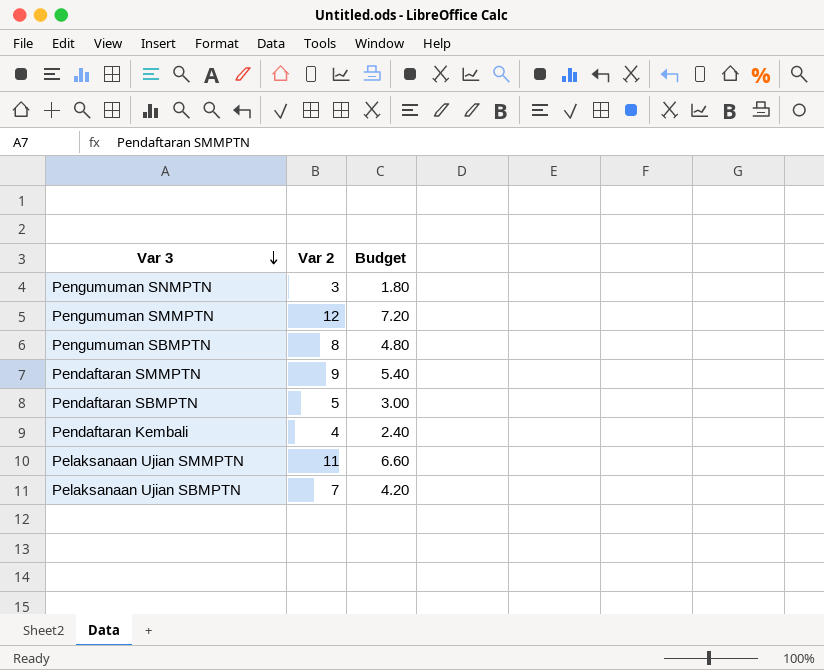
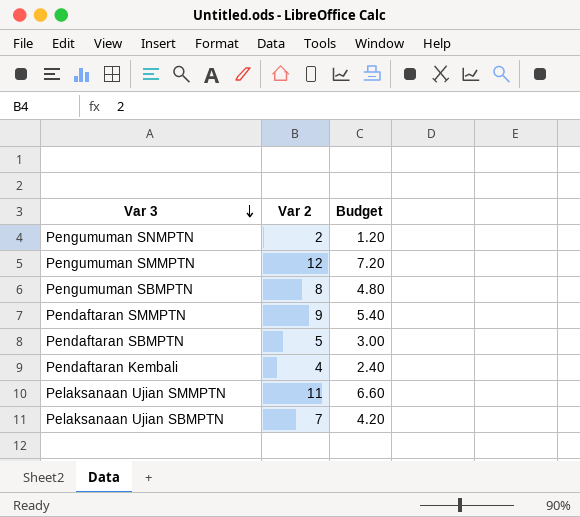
Pengumuman SNMPTN | Var 2: 3 -> 2
Pengumuman SNMPTN | Budget: 1.80 -> 1.20

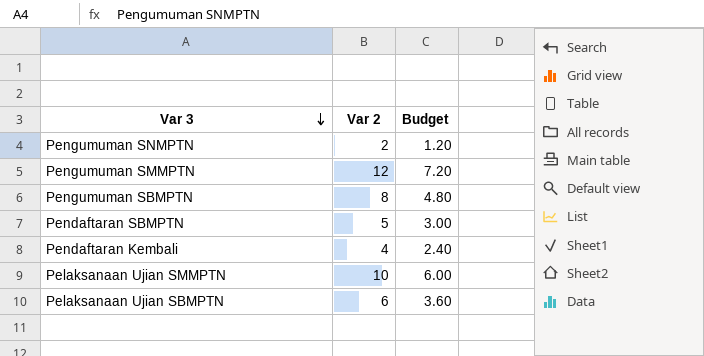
row Pendaftaran SMMPTN: 9 | 5.40 -> none
Pelaksanaan Ujian SMMPTN | Var 2: 11 -> 10
Pelaksanaan Ujian SMMPTN | Budget: 6.60 -> 6.00
Pelaksanaan Ujian SBMPTN | Var 2: 7 -> 6
Pelaksanaan Ujian SBMPTN | Budget: 4.20 -> 3.60

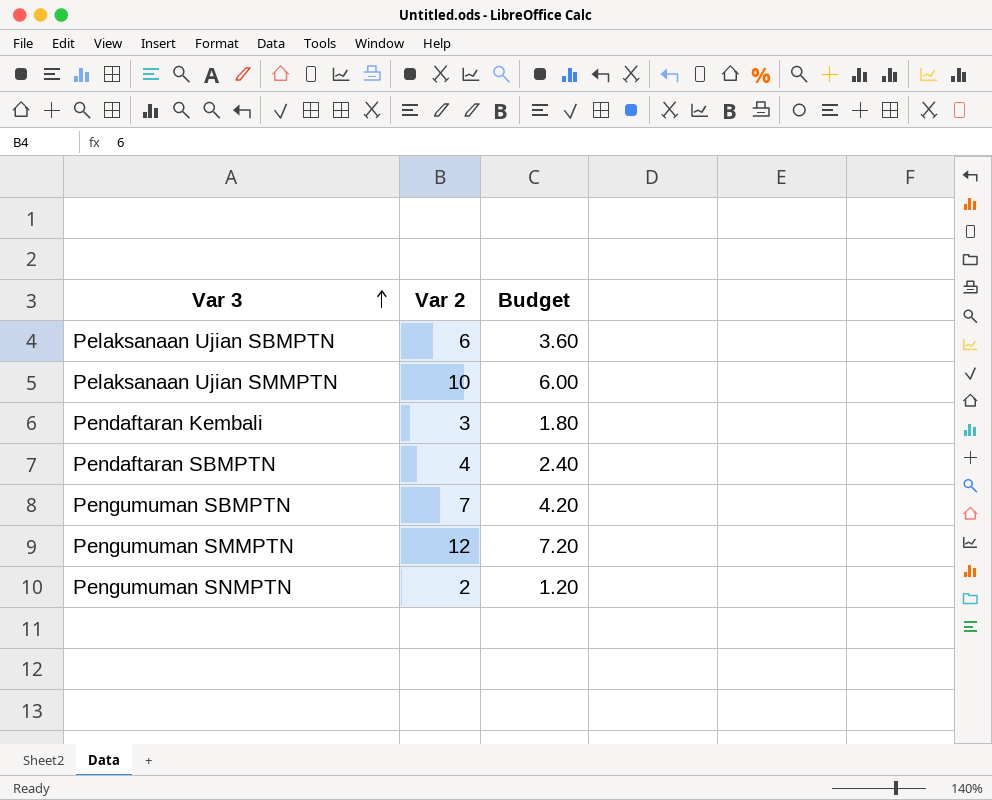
row order: Var 3 descending -> Var 3 ascending
Pendaftaran Kembali | Var 2: 4 -> 3
Pendaftaran Kembali | Budget: 2.40 -> 1.80
Pendaftaran SBMPTN | Var 2: 5 -> 4
Pendaftaran SBMPTN | Budget: 3.00 -> 2.40
Pengumuman SBMPTN | Var 2: 8 -> 7
Pengumuman SBMPTN | Budget: 4.80 -> 4.20

